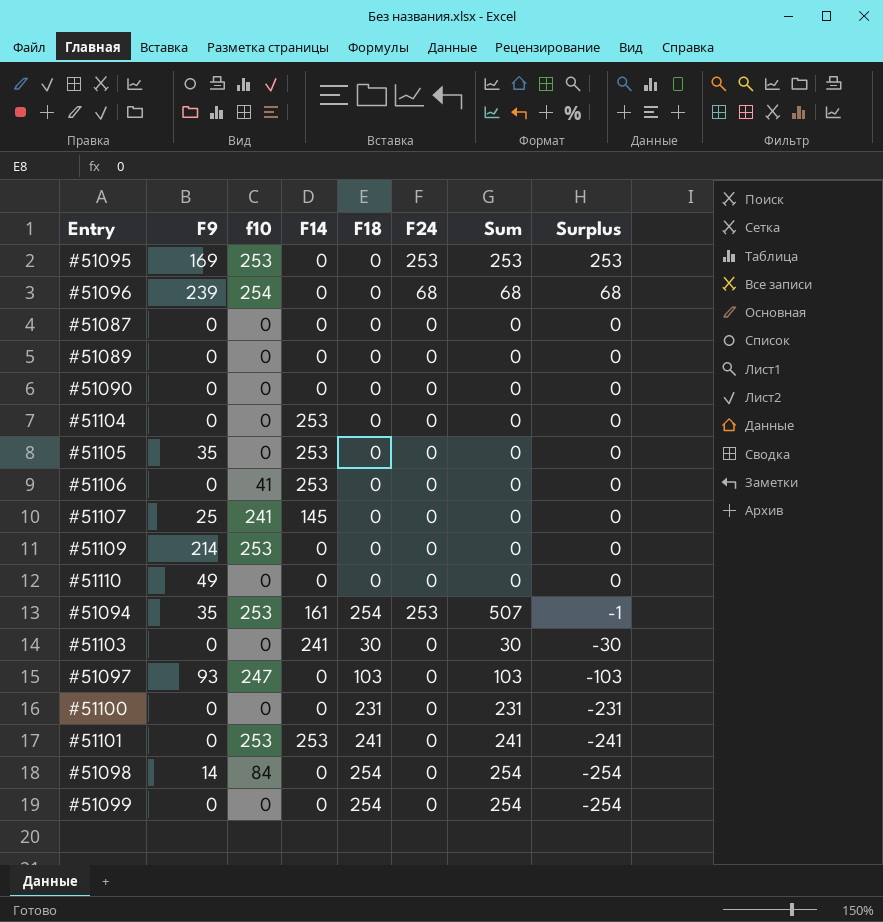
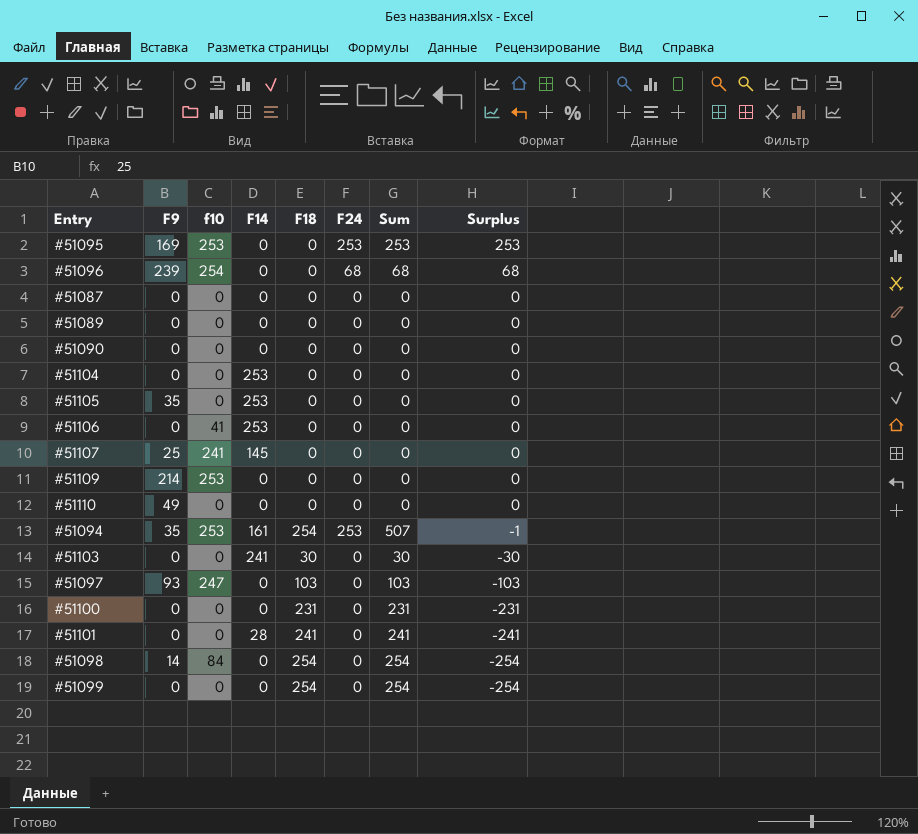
#51101 | f10: 253 -> 0
#51101 | F14: 253 -> 28

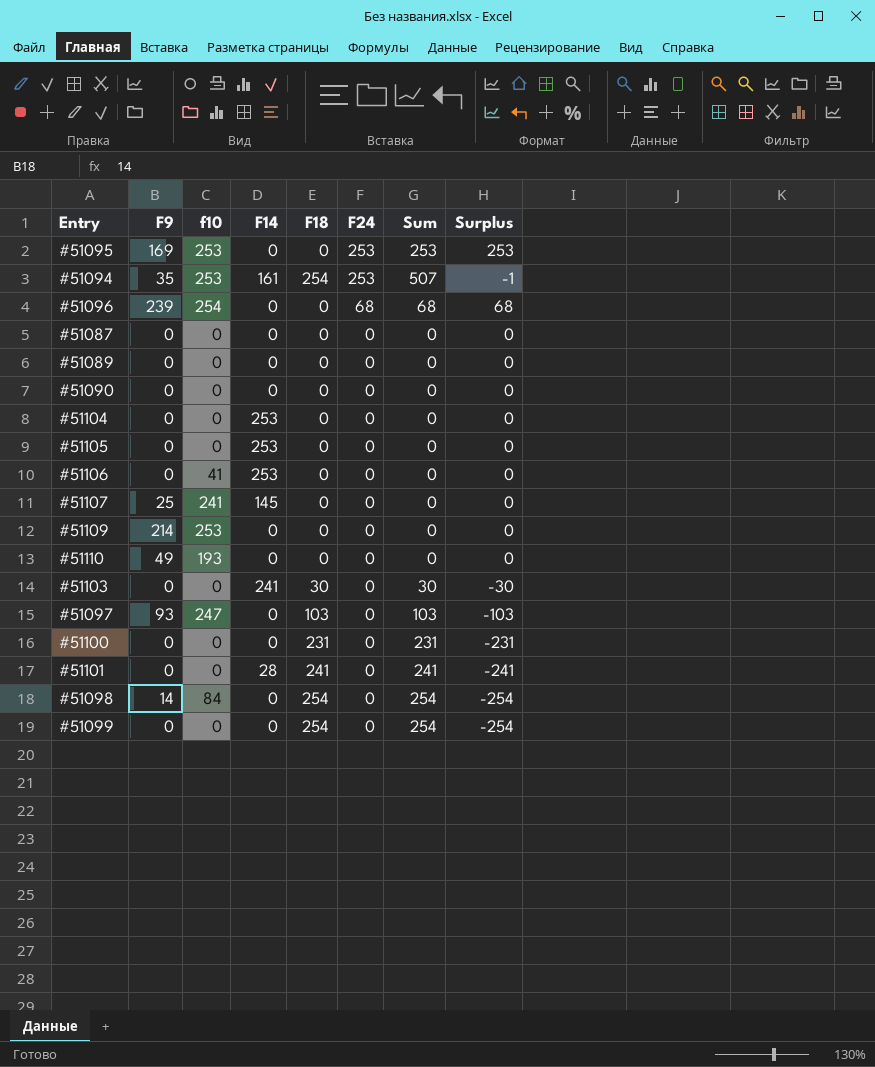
row order: Surplus descending -> F24 descending
#51105 | F9: 35 -> 0
#51110 | f10: 0 -> 193

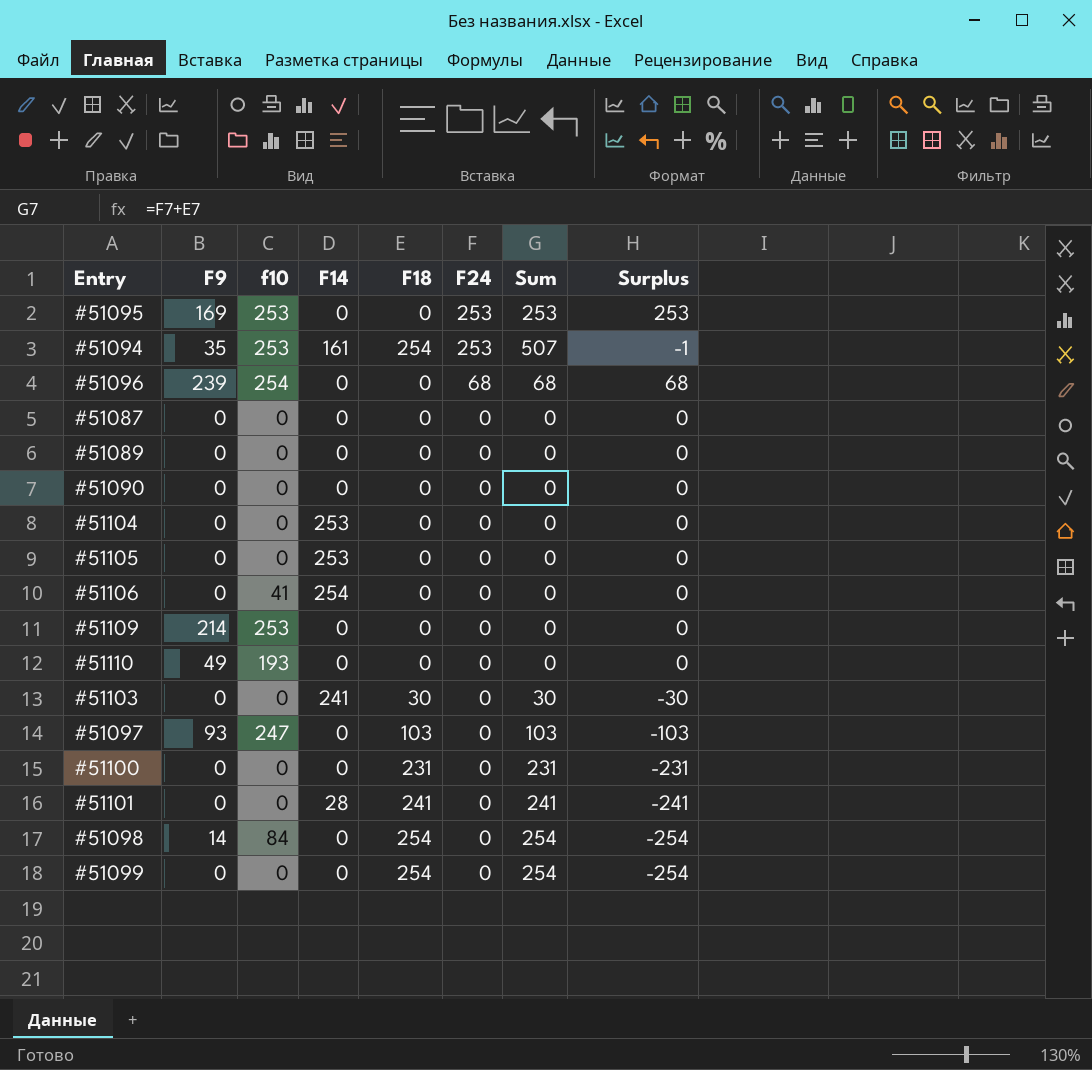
row #51107: 25 | 241 | 145 | 0 | 0 | 0 | 0 -> none
#51106 | F14: 253 -> 254

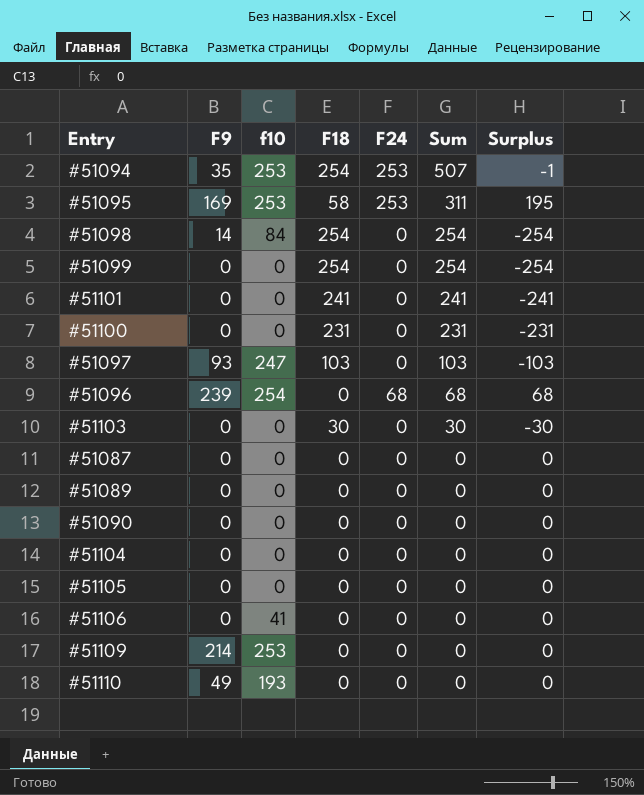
row order: F24 descending -> Sum descending
column F14 | position: 4 -> none
#51095 | F18: 0 -> 58
#51095 | Sum: 253 -> 311
#51095 | Surplus: 253 -> 195

